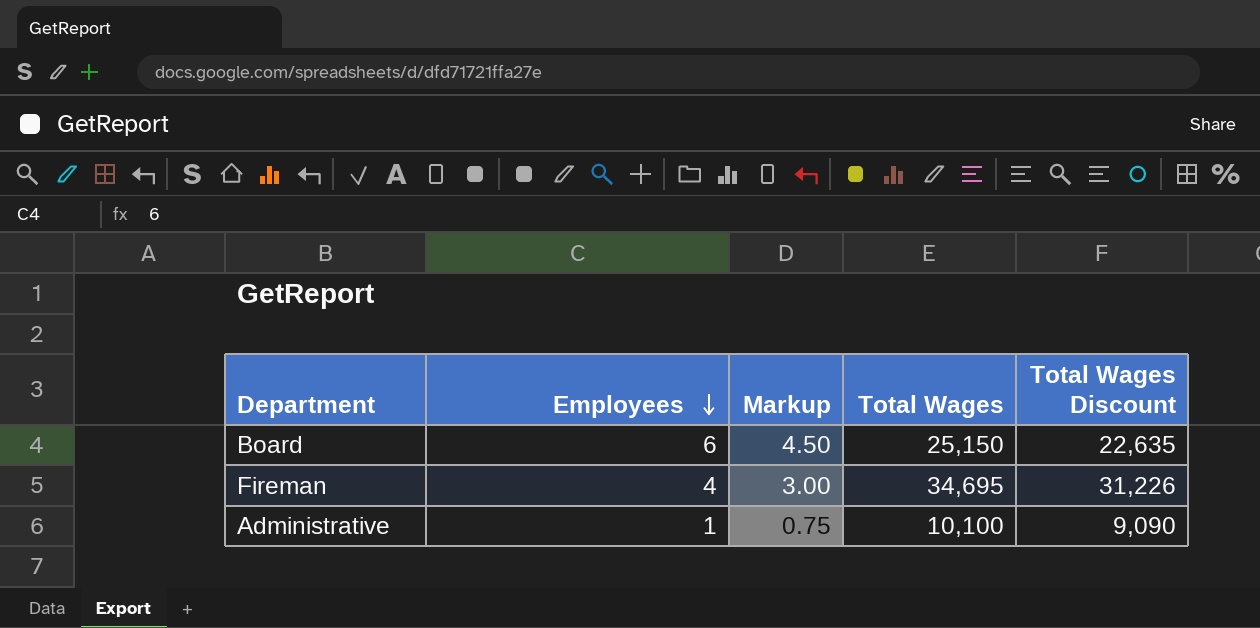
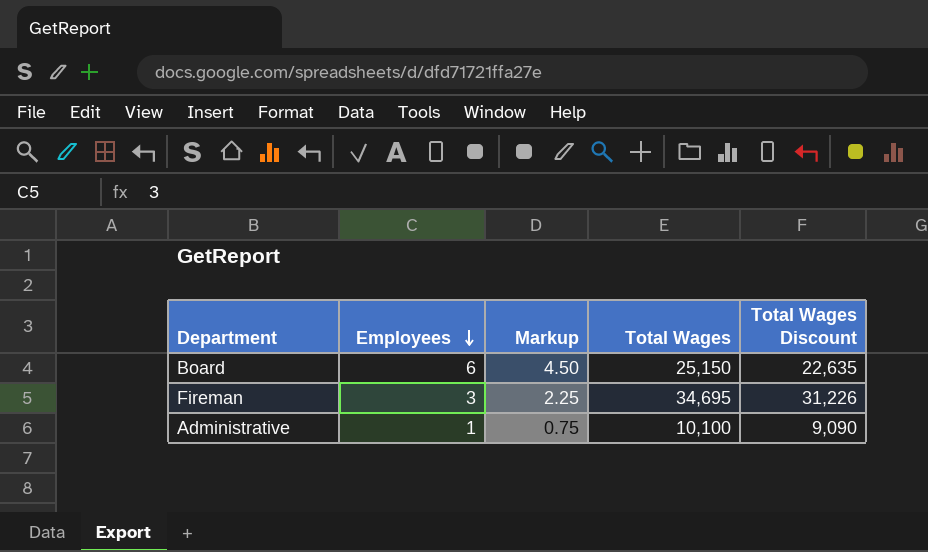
Fireman | Employees: 4 -> 3
Fireman | Markup: 3.00 -> 2.25

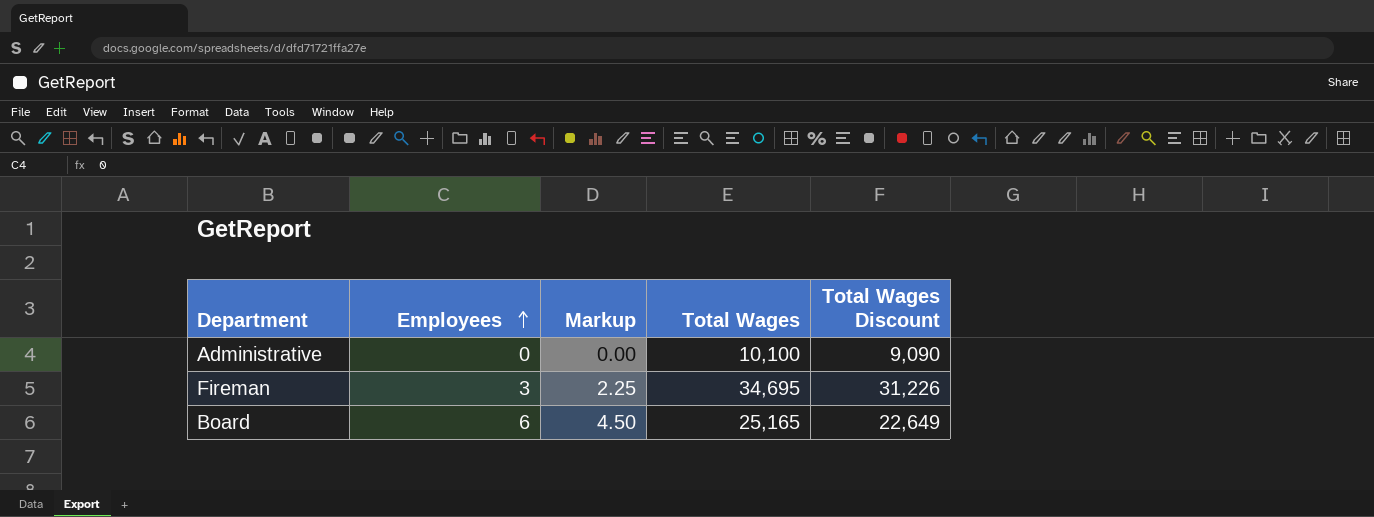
row order: Employees descending -> Employees ascending
Administrative | Employees: 1 -> 0
Administrative | Markup: 0.75 -> 0.00
Board | Total Wages: 25,150 -> 25,165
Board | Total Wages Discount: 22,635 -> 22,649

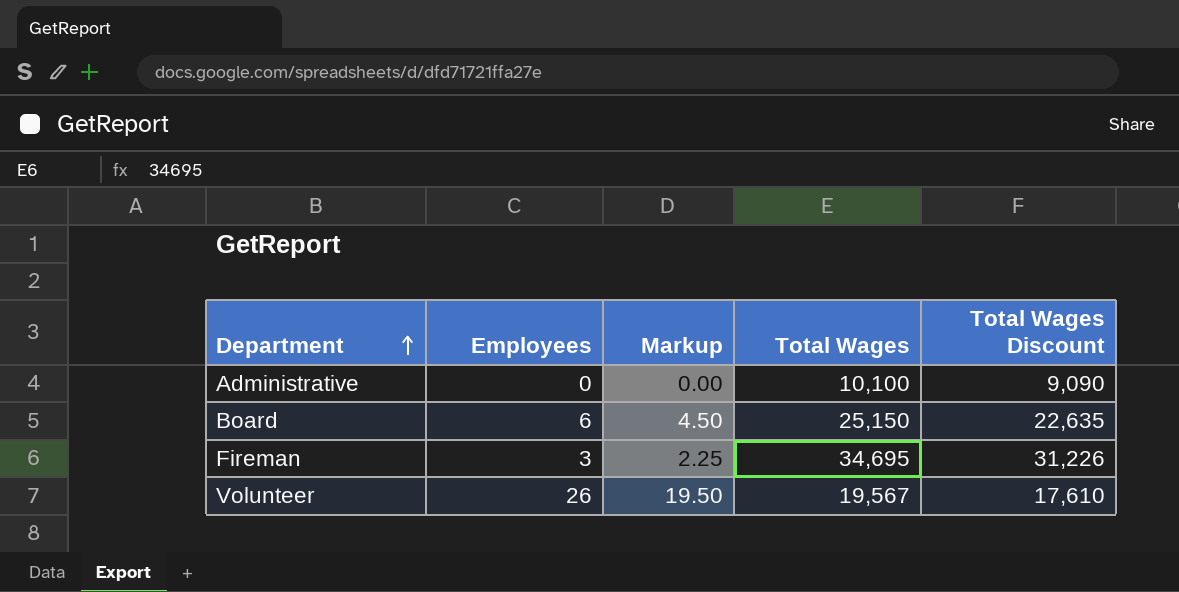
row order: Employees ascending -> Department ascending
Board | Total Wages: 25,165 -> 25,150
Board | Total Wages Discount: 22,649 -> 22,635
row Volunteer: none -> 26 | 19.50 | 19,567 | 17,610

